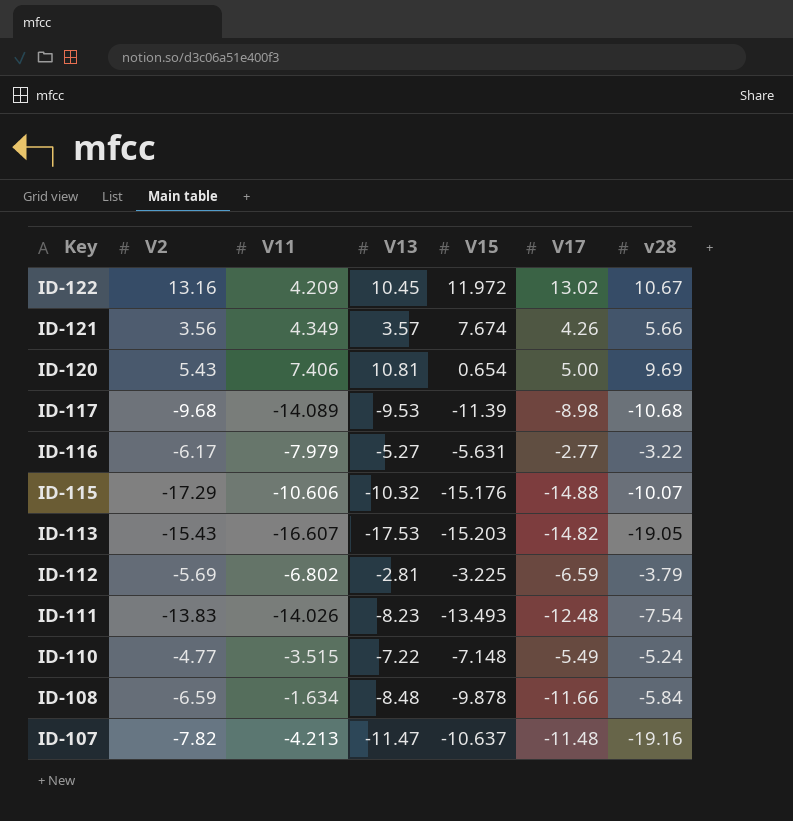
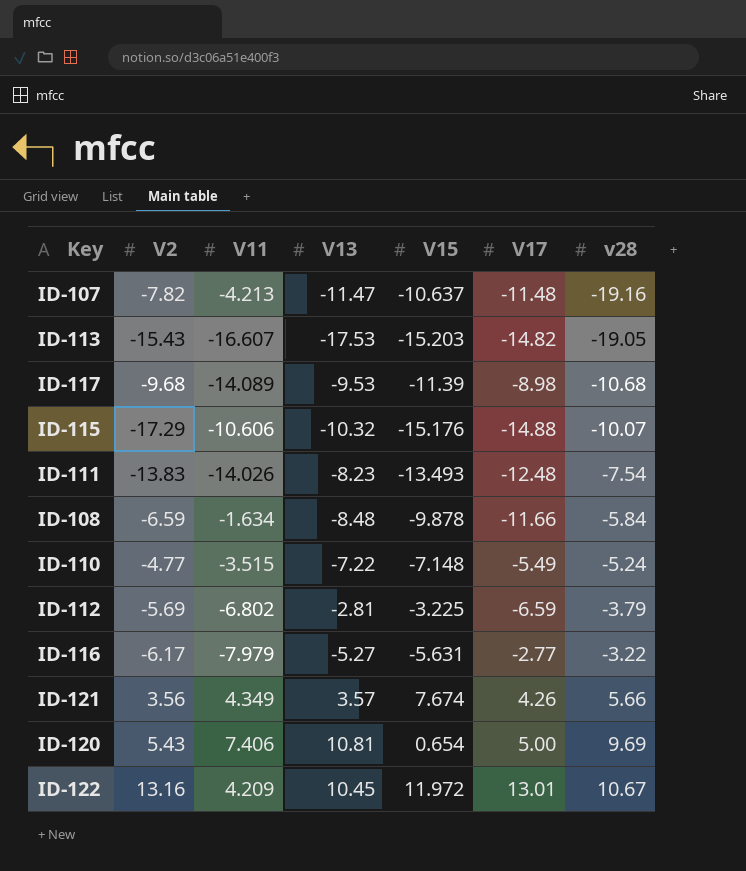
row order: Key descending -> v28 ascending
ID-122 | V17: 13.02 -> 13.01

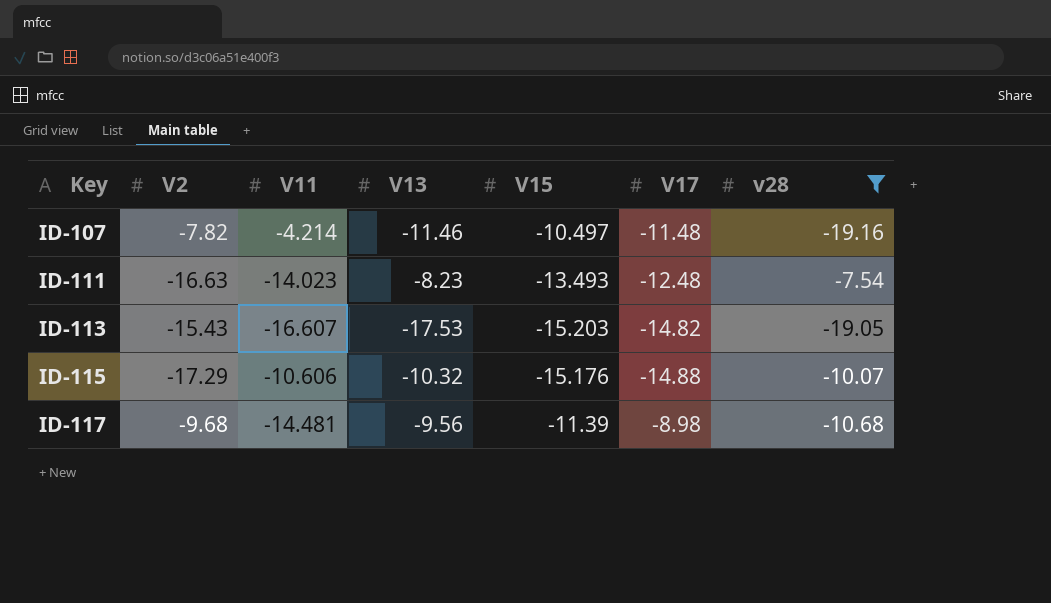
filter: none -> v28 <= -7.54
row order: v28 ascending -> Key ascending
ID-107 | V11: -4.213 -> -4.214
ID-107 | V13: -11.47 -> -11.46
ID-107 | V15: -10.637 -> -10.497
ID-111 | V2: -13.83 -> -16.63
ID-111 | V11: -14.026 -> -14.023
ID-117 | V11: -14.089 -> -14.481
ID-117 | V13: -9.53 -> -9.56

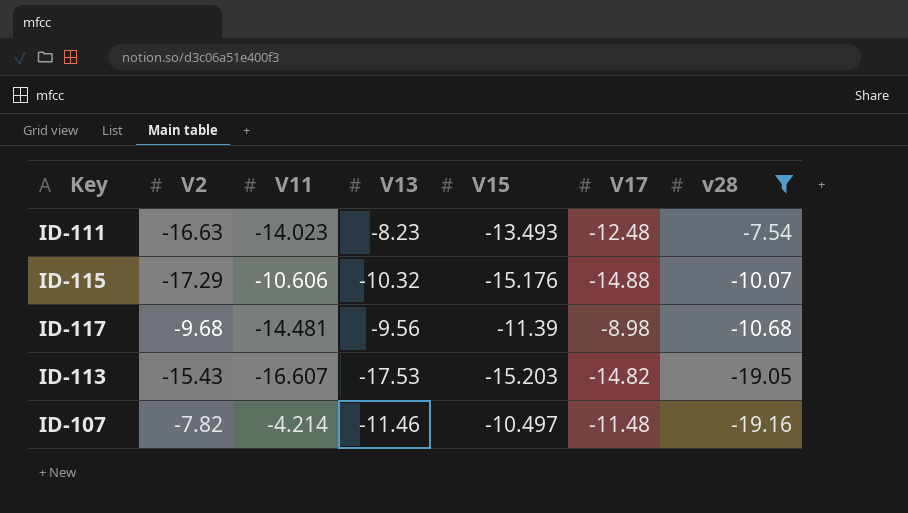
row order: Key ascending -> v28 descending

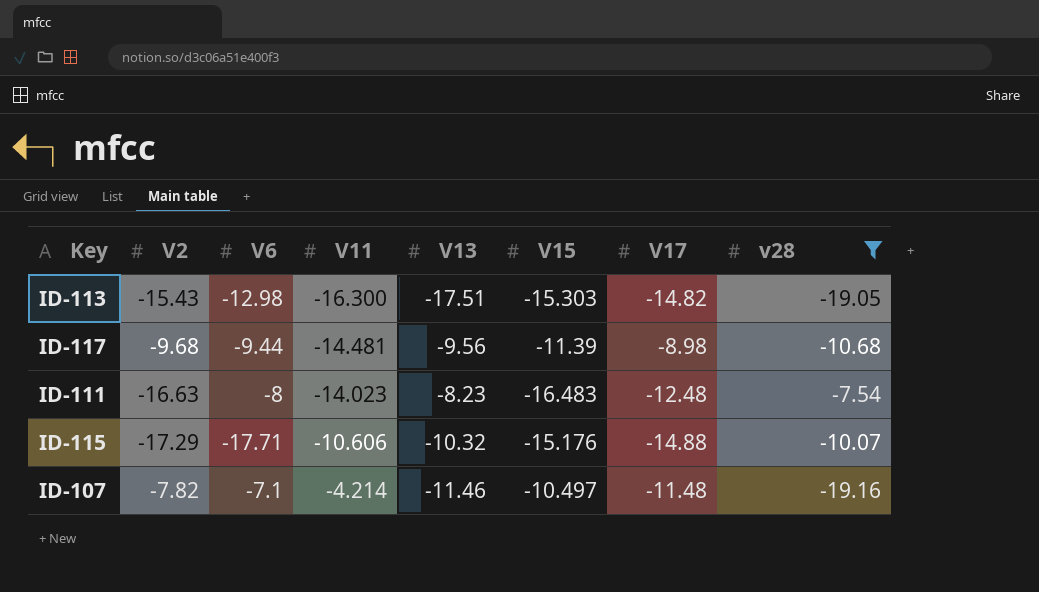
row order: v28 descending -> V11 ascending
column V6 | position: none -> 3
ID-113 | V11: -16.607 -> -16.300
ID-113 | V13: -17.53 -> -17.51
ID-113 | V15: -15.203 -> -15.303
ID-111 | V15: -13.493 -> -16.483

